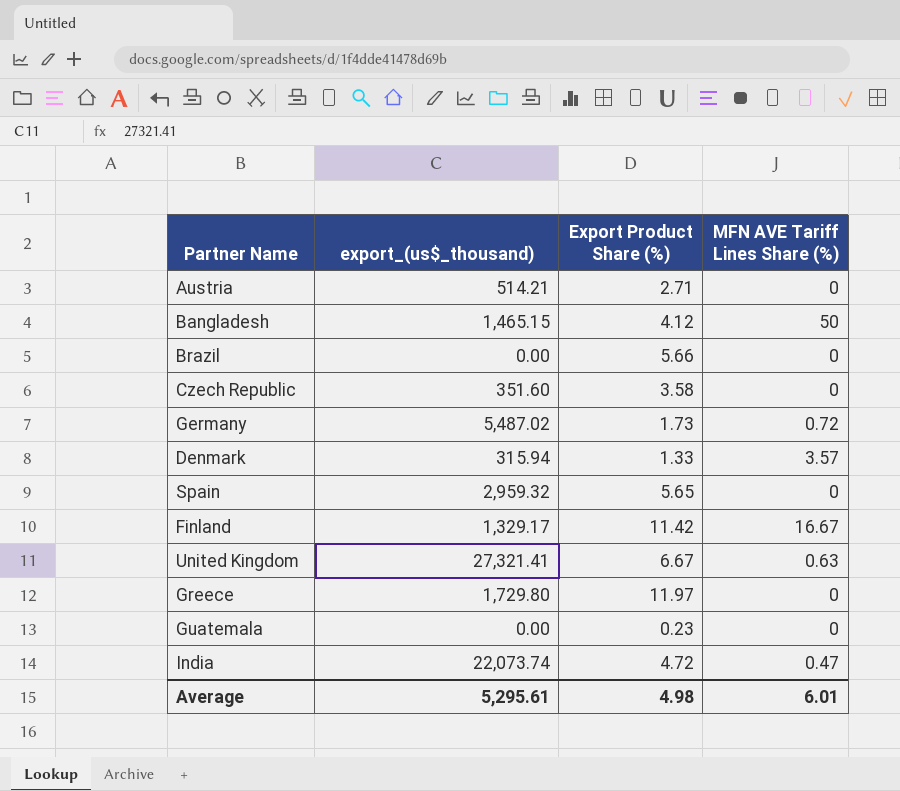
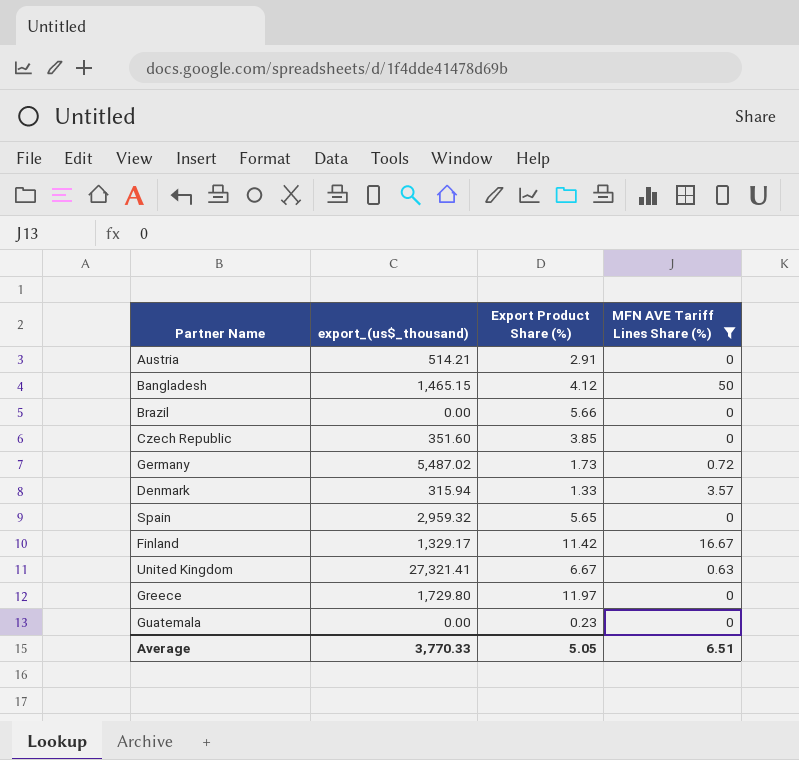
filter: none -> MFN AVE Tariff Lines Share (%) != 0.47
Austria | Export Product Share (%): 2.71 -> 2.91
Czech Republic | Export Product Share (%): 3.58 -> 3.85
Average | export_(us$_thousand): 5,295.61 -> 3,770.33
Average | Export Product Share (%): 4.98 -> 5.05
Average | MFN AVE Tariff Lines Share (%): 6.01 -> 6.51

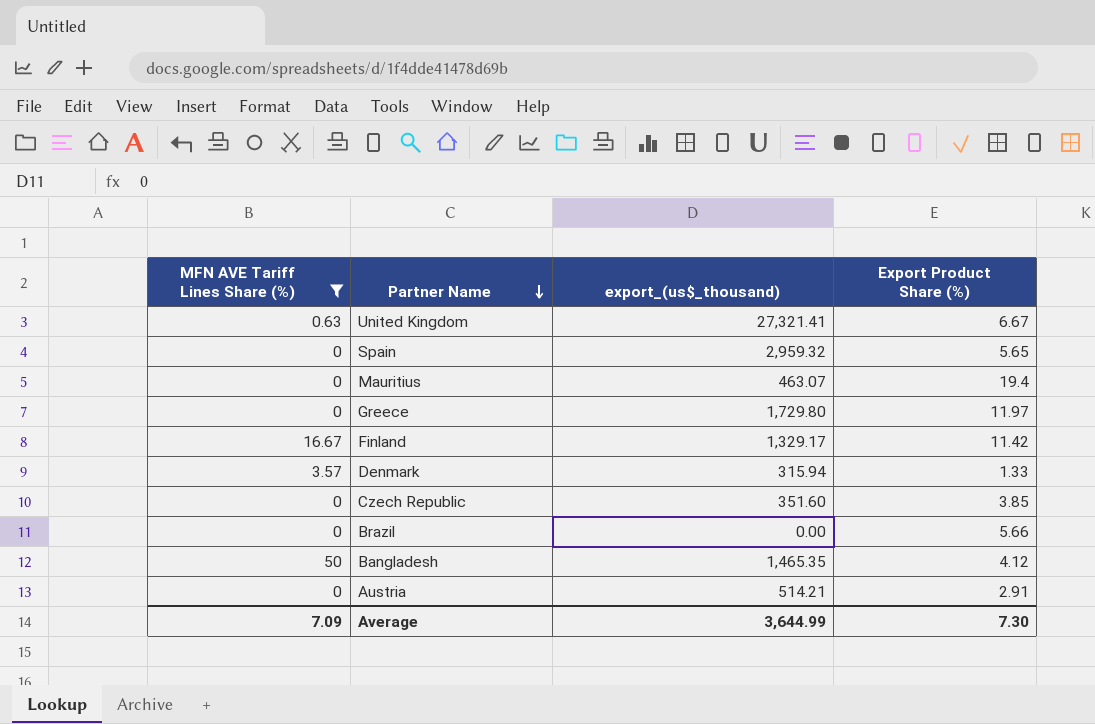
row order: none -> Partner Name descending
column MFN AVE Tariff Lines Share (%) | position: 4 -> 1
row Germany: 5,487.02 | 1.73 | 0.72 -> none
row Guatemala: 0.00 | 0.23 | 0 -> none
row Mauritius: none -> 0 | 463.07 | 19.4
Bangladesh | export_(us$_thousand): 1,465.15 -> 1,465.35
Average | MFN AVE Tariff Lines Share (%): 6.51 -> 7.09
Average | export_(us$_thousand): 3,770.33 -> 3,644.99
Average | Export Product Share (%): 5.05 -> 7.30

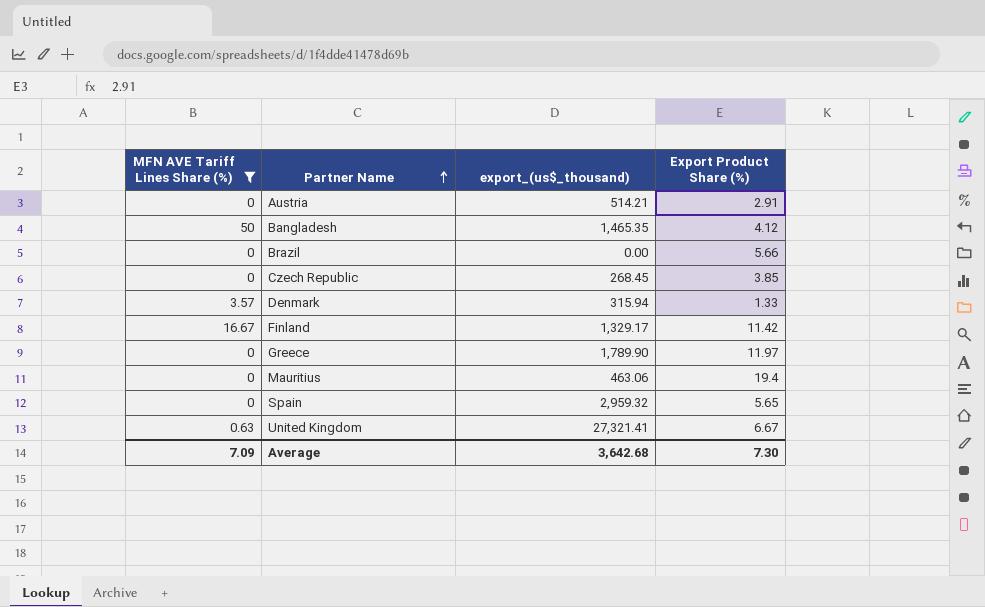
row order: Partner Name descending -> Partner Name ascending
Czech Republic | export_(us$_thousand): 351.60 -> 268.45
Greece | export_(us$_thousand): 1,729.80 -> 1,789.90
Mauritius | export_(us$_thousand): 463.07 -> 463.06
Average | export_(us$_thousand): 3,644.99 -> 3,642.68

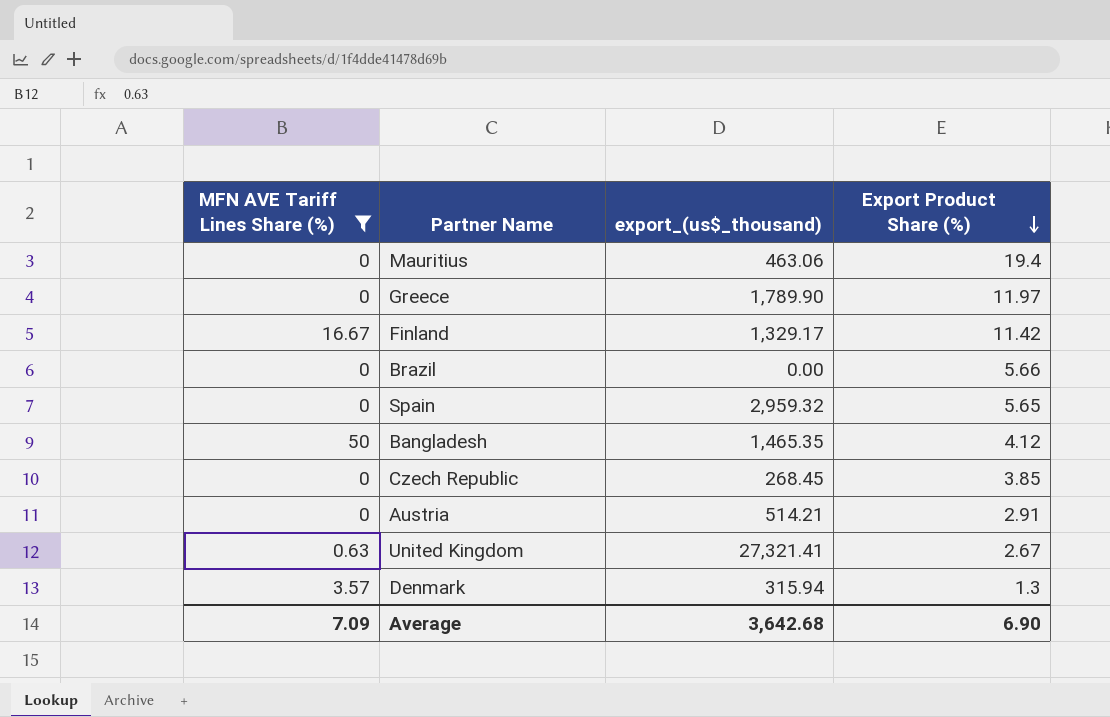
row order: Partner Name ascending -> Export Product Share (%) descending
United Kingdom | Export Product Share (%): 6.67 -> 2.67
Denmark | Export Product Share (%): 1.33 -> 1.3
Average | Export Product Share (%): 7.30 -> 6.90

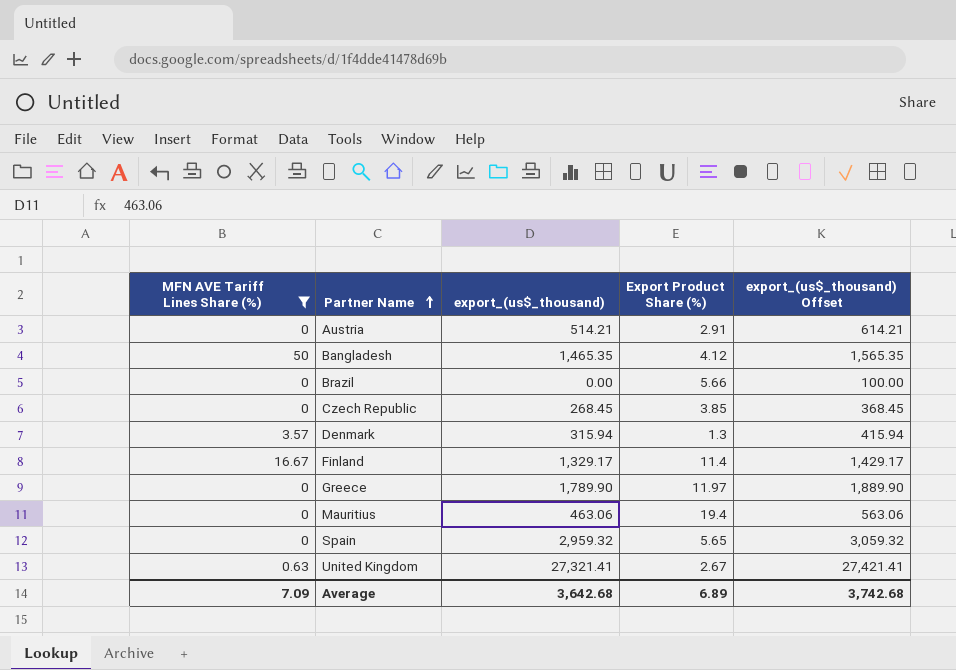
row order: Export Product Share (%) descending -> Partner Name ascending
column export_(us$_thousand) Offset | formula: none -> [export_(us$_thousand)] + 100
Finland | Export Product Share (%): 11.42 -> 11.4
Average | Export Product Share (%): 6.90 -> 6.89

